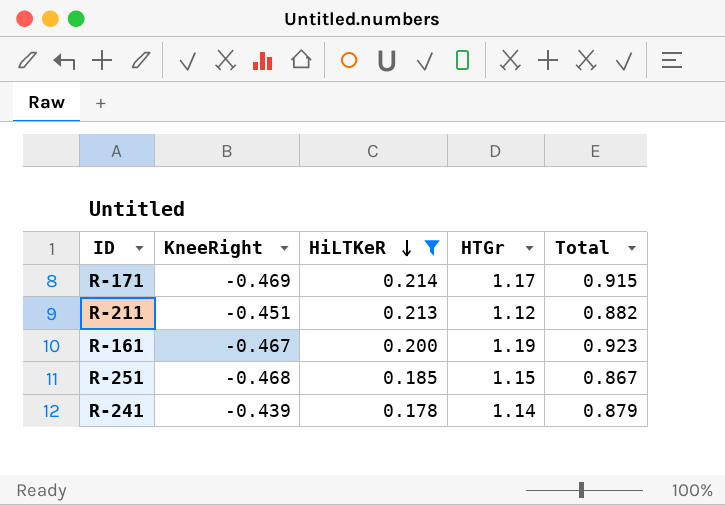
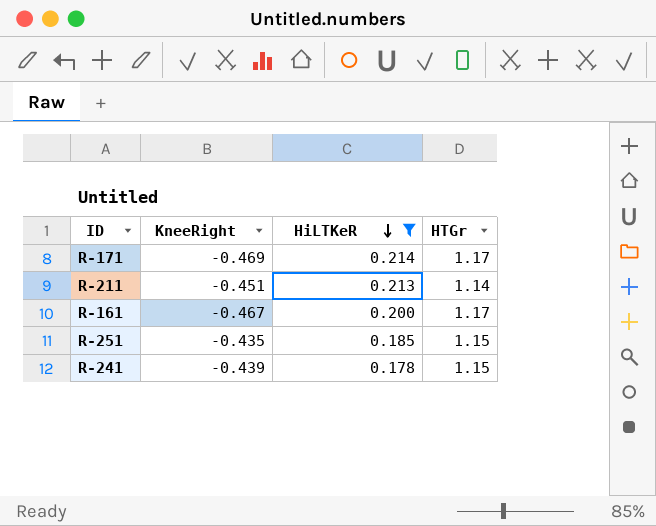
column Total | formula: [KneeRight] + [HiLTKeR] + [HTGr] -> none
R-211 | HTGr: 1.12 -> 1.14
R-161 | HTGr: 1.19 -> 1.17
R-251 | KneeRight: -0.468 -> -0.435
R-241 | HTGr: 1.14 -> 1.15

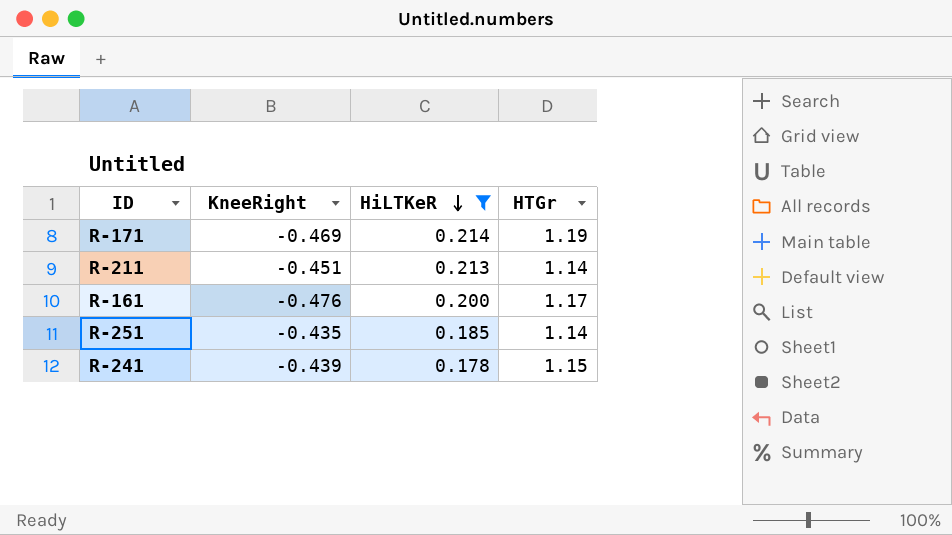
R-171 | HTGr: 1.17 -> 1.19
R-161 | KneeRight: -0.467 -> -0.476
R-251 | HTGr: 1.15 -> 1.14

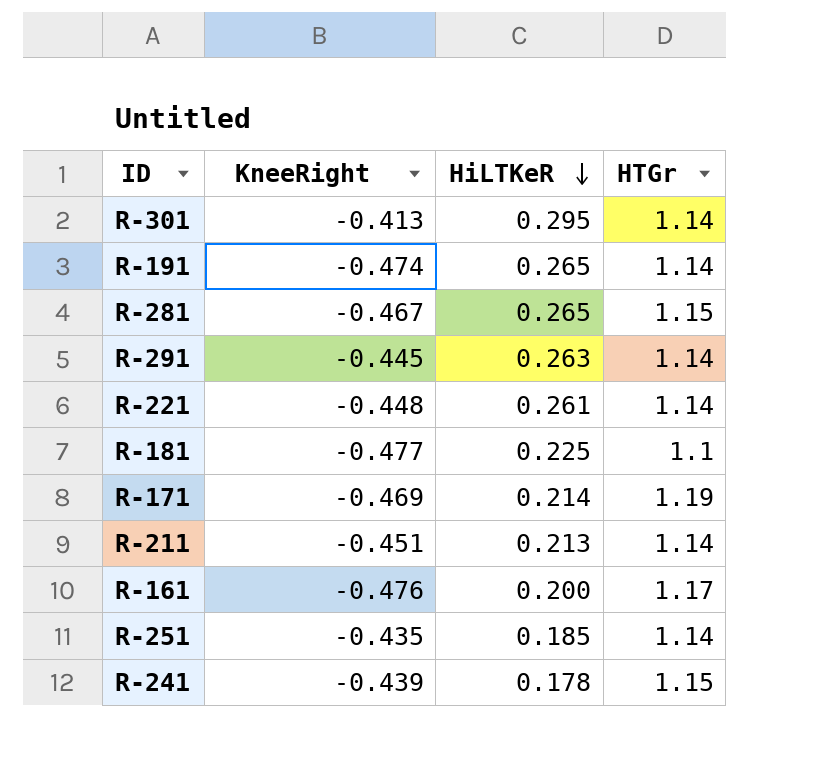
filter: HiLTKeR <= 0.214 -> none

